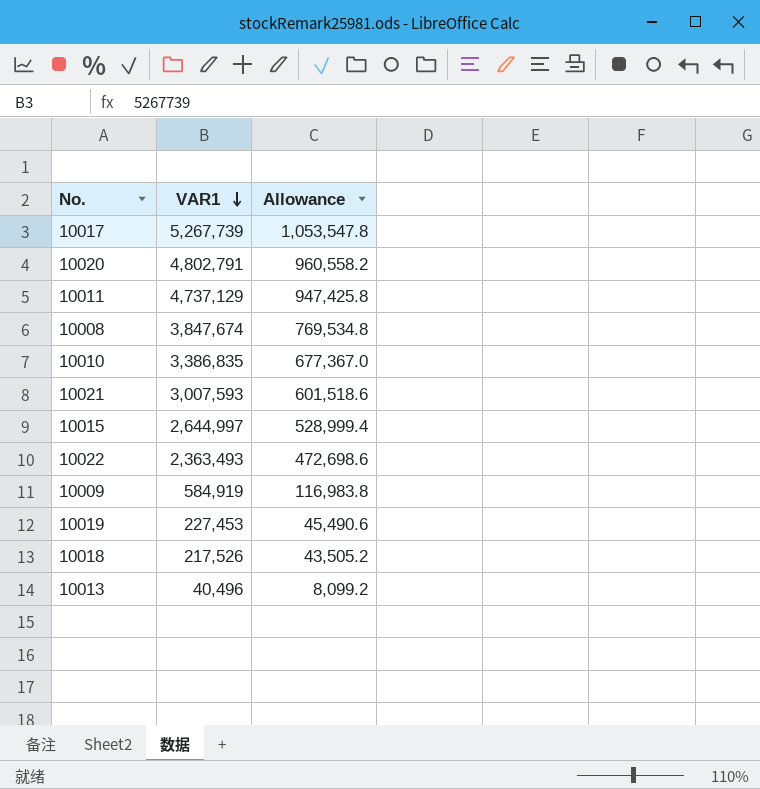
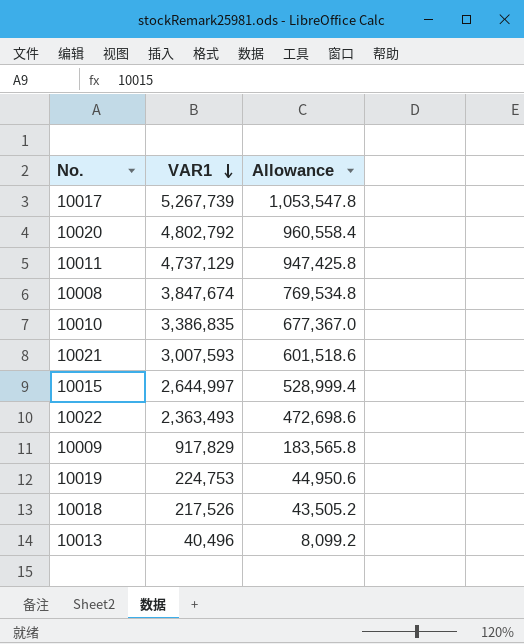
10020 | VAR1: 4,802,791 -> 4,802,792
10020 | Allowance: 960,558.2 -> 960,558.4
10009 | VAR1: 584,919 -> 917,829
10009 | Allowance: 116,983.8 -> 183,565.8
10019 | VAR1: 227,453 -> 224,753
10019 | Allowance: 45,490.6 -> 44,950.6

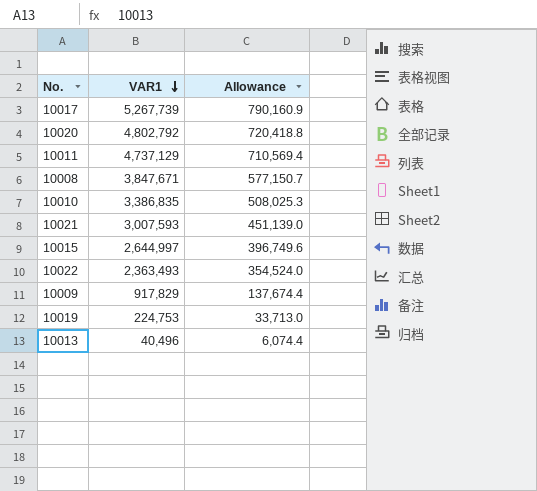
column Allowance | formula: [VAR1] * 0.2 -> [VAR1] * 0.15
row 10018: 217,526 | 43,505.2 -> none
10008 | VAR1: 3,847,674 -> 3,847,671

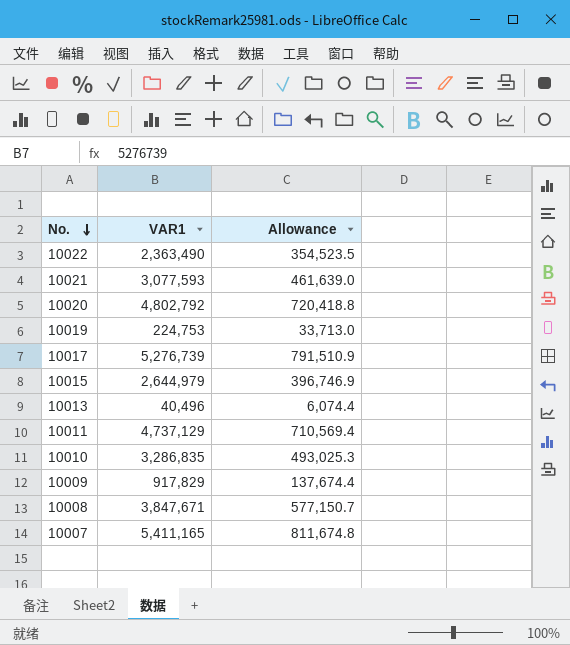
row order: VAR1 descending -> No. descending
10022 | VAR1: 2,363,493 -> 2,363,490
10022 | Allowance: 354,524.0 -> 354,523.5
10021 | VAR1: 3,007,593 -> 3,077,593
10021 | Allowance: 451,139.0 -> 461,639.0
10017 | VAR1: 5,267,739 -> 5,276,739
10017 | Allowance: 790,160.9 -> 791,510.9
10015 | VAR1: 2,644,997 -> 2,644,979
10015 | Allowance: 396,749.6 -> 396,746.9
10010 | VAR1: 3,386,835 -> 3,286,835
10010 | Allowance: 508,025.3 -> 493,025.3
row 10007: none -> 5,411,165 | 811,674.8

